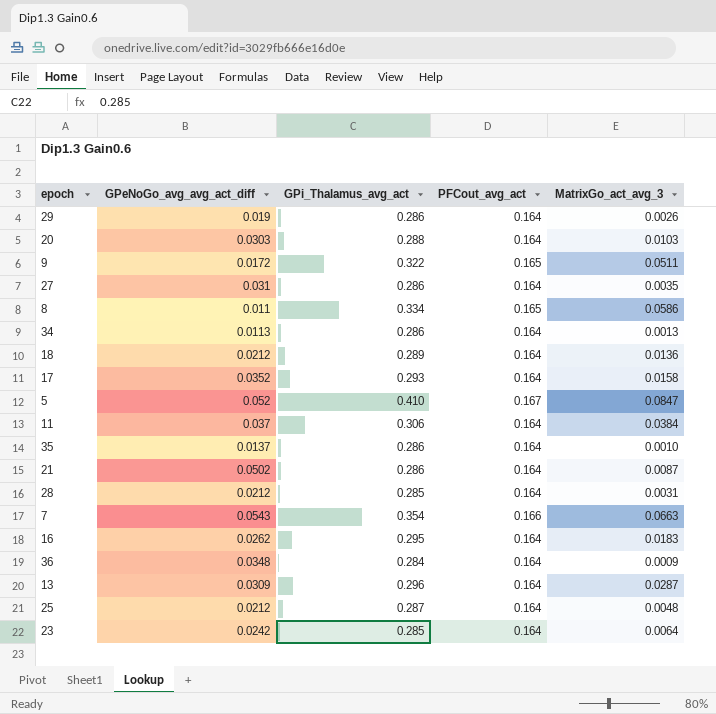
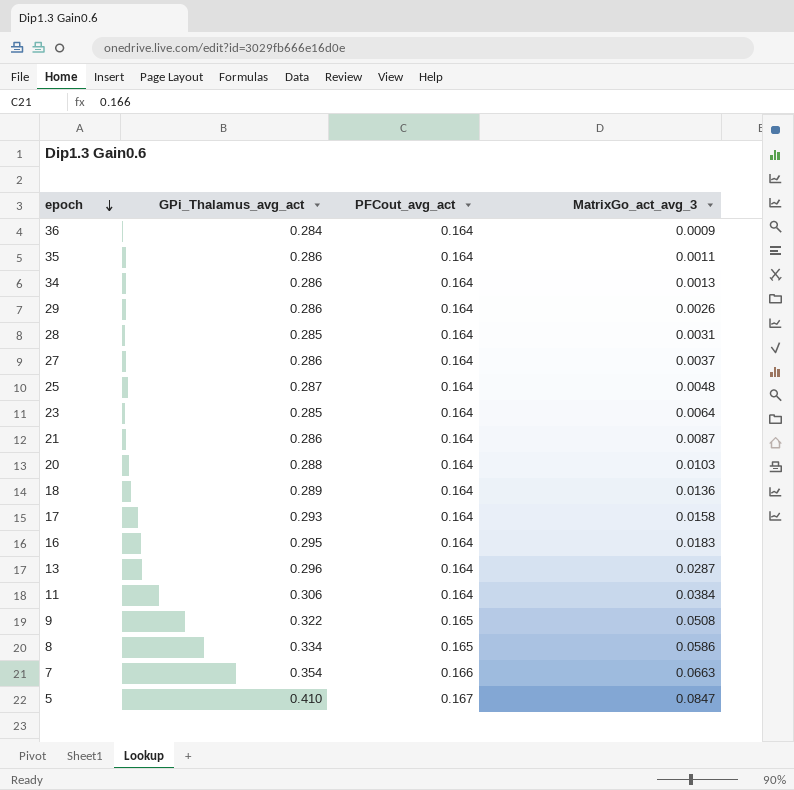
row order: none -> epoch descending
column GPeNoGo_avg_avg_act_diff | position: 2 -> none
35 | MatrixGo_act_avg_3: 0.0010 -> 0.0011
27 | MatrixGo_act_avg_3: 0.0035 -> 0.0037
9 | MatrixGo_act_avg_3: 0.0511 -> 0.0508

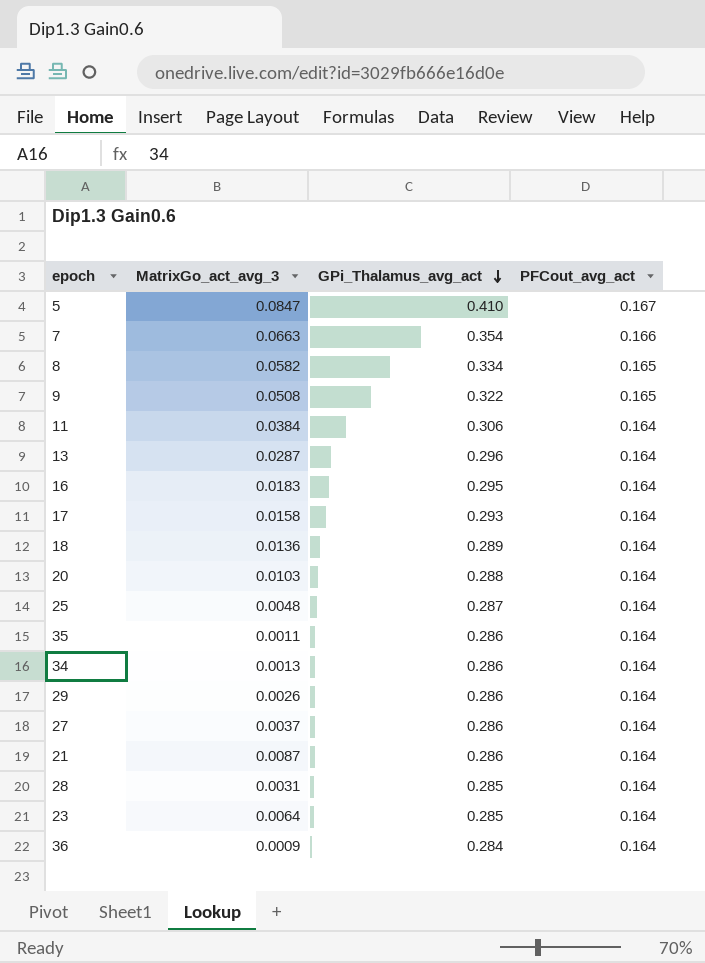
row order: epoch descending -> GPi_Thalamus_avg_act descending
column MatrixGo_act_avg_3 | position: 4 -> 2
8 | MatrixGo_act_avg_3: 0.0586 -> 0.0582

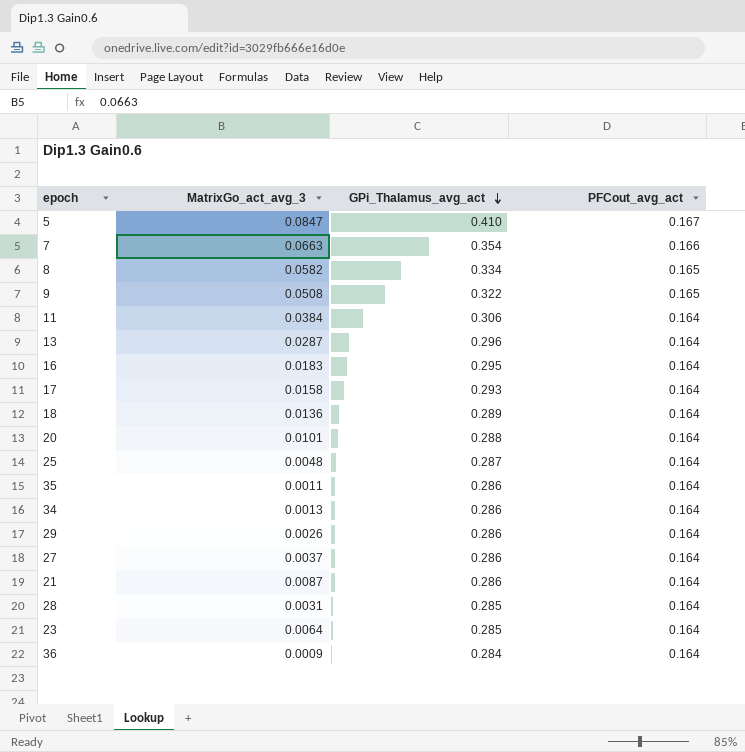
20 | MatrixGo_act_avg_3: 0.0103 -> 0.0101

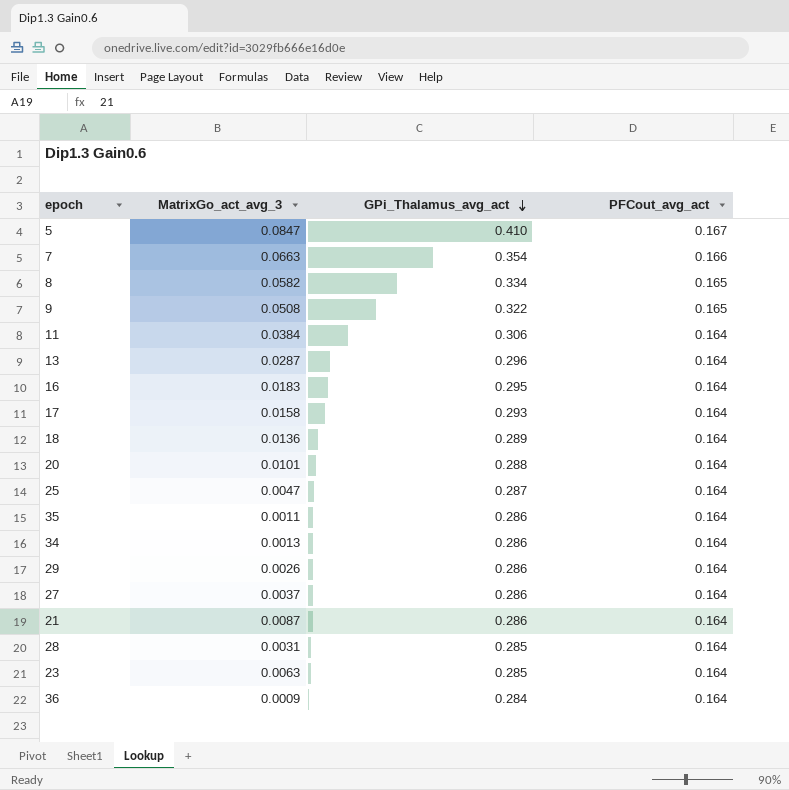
25 | MatrixGo_act_avg_3: 0.0048 -> 0.0047
23 | MatrixGo_act_avg_3: 0.0064 -> 0.0063

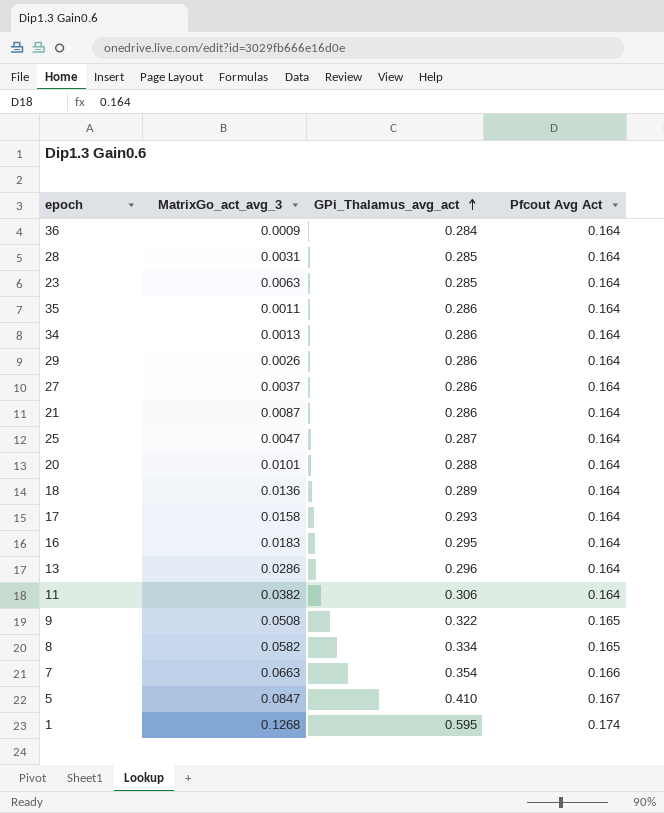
row order: GPi_Thalamus_avg_act descending -> GPi_Thalamus_avg_act ascending
column name: PFCout_avg_act -> Pfcout Avg Act
13 | MatrixGo_act_avg_3: 0.0287 -> 0.0286
11 | MatrixGo_act_avg_3: 0.0384 -> 0.0382
row 1: none -> 0.1268 | 0.595 | 0.174

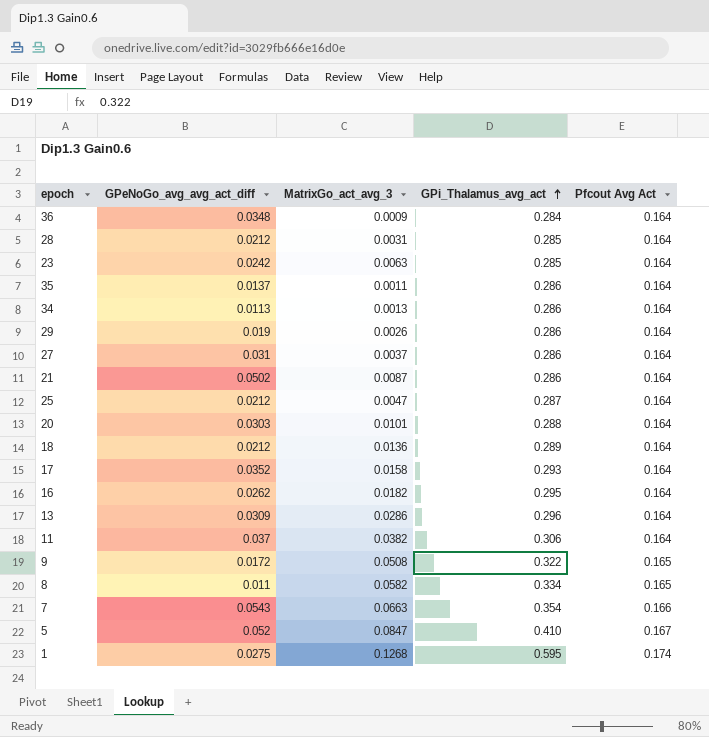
column GPeNoGo_avg_avg_act_diff | position: none -> 2
16 | MatrixGo_act_avg_3: 0.0183 -> 0.0182

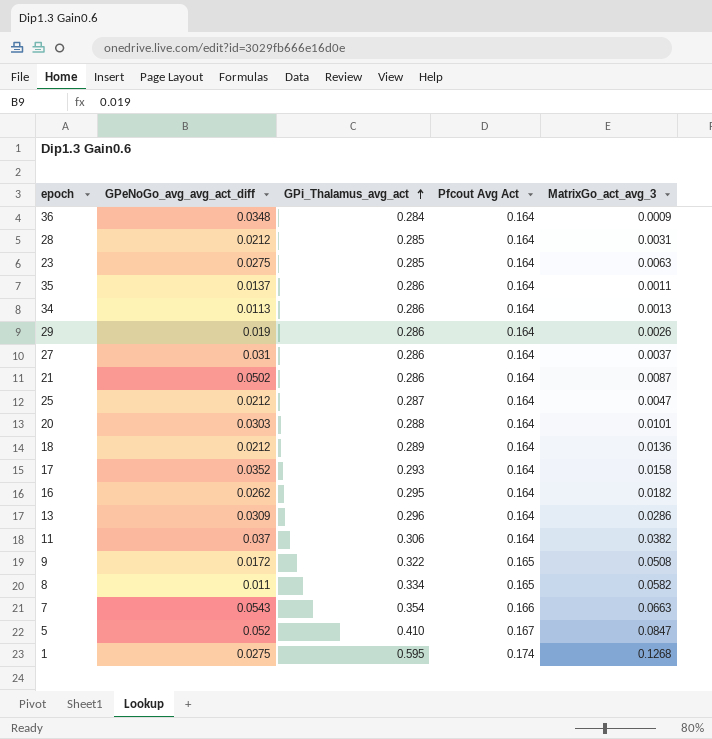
column MatrixGo_act_avg_3 | position: 3 -> 5
23 | GPeNoGo_avg_avg_act_diff: 0.0242 -> 0.0275

